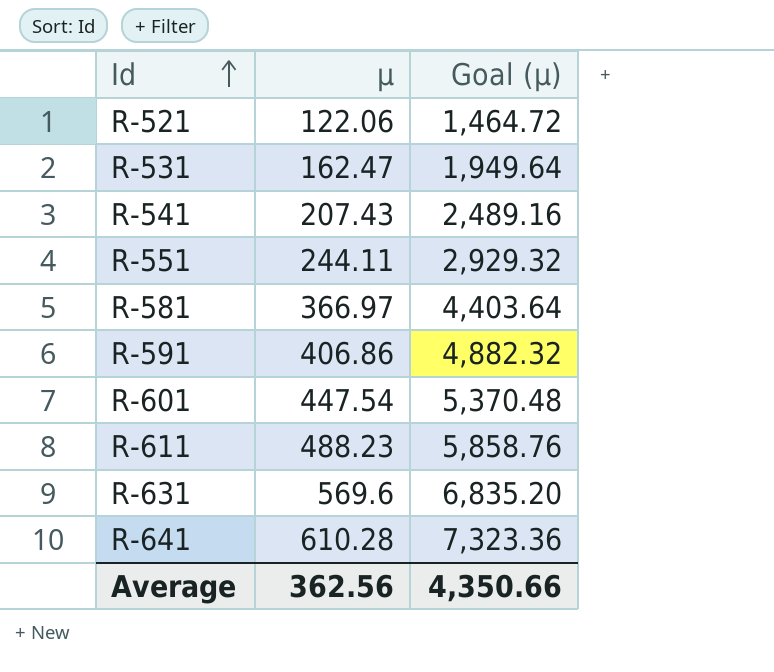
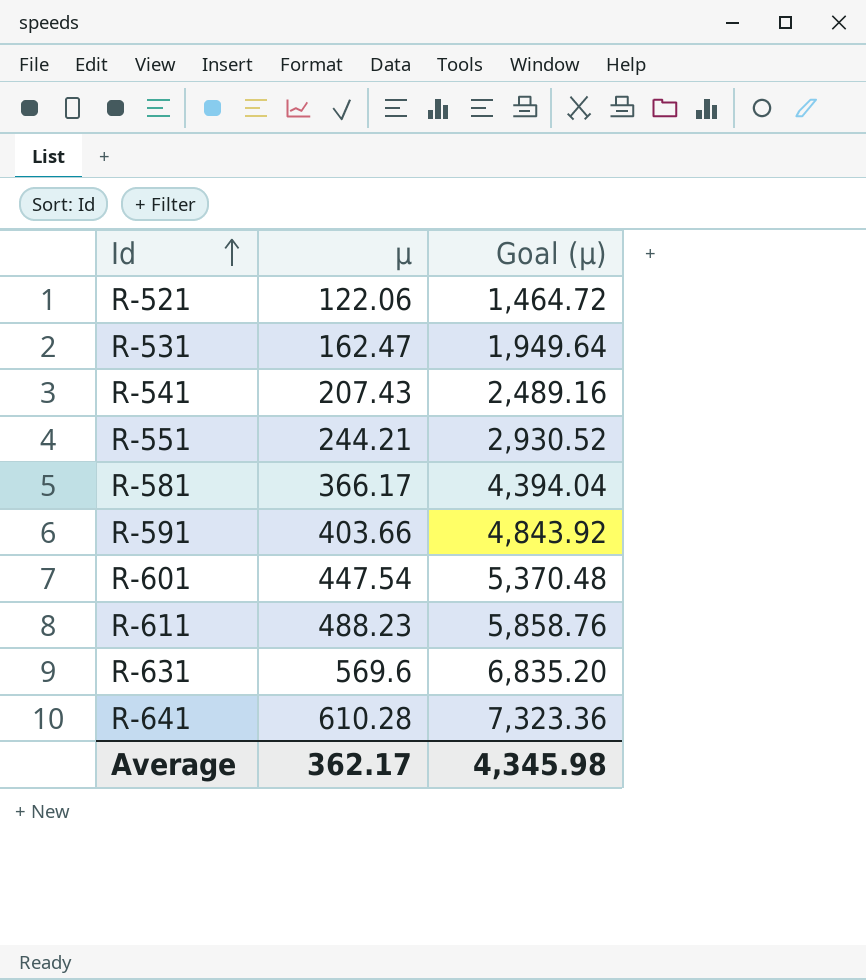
R-551 | µ: 244.11 -> 244.21
R-551 | Goal (µ): 2,929.32 -> 2,930.52
R-581 | µ: 366.97 -> 366.17
R-581 | Goal (µ): 4,403.64 -> 4,394.04
R-591 | µ: 406.86 -> 403.66
R-591 | Goal (µ): 4,882.32 -> 4,843.92
Average | µ: 362.56 -> 362.17
Average | Goal (µ): 4,350.66 -> 4,345.98

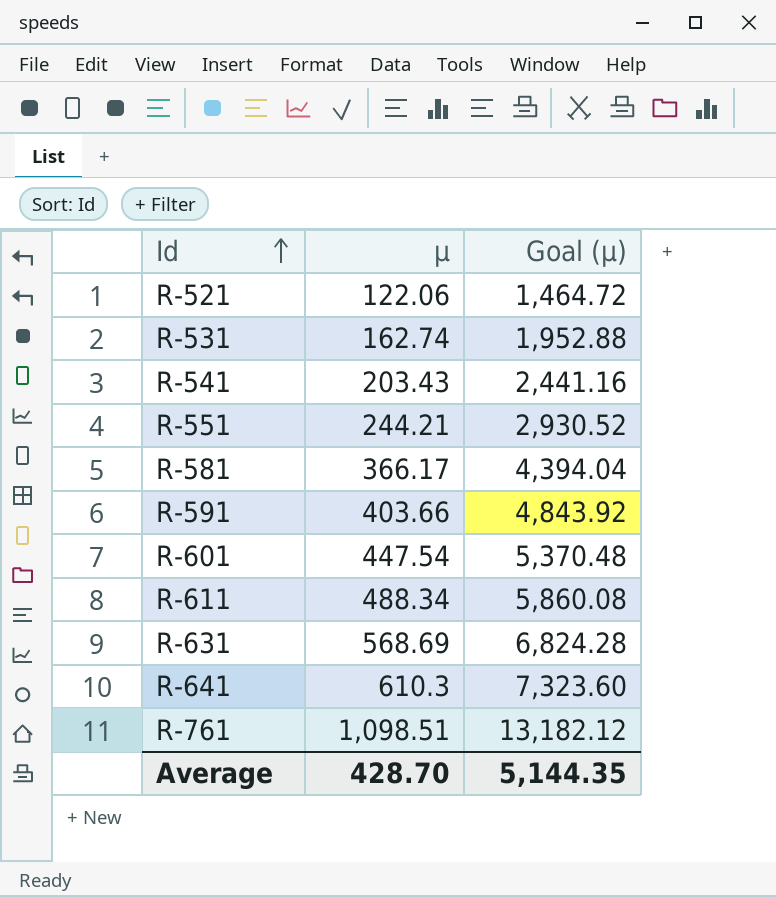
R-531 | µ: 162.47 -> 162.74
R-531 | Goal (µ): 1,949.64 -> 1,952.88
R-541 | µ: 207.43 -> 203.43
R-541 | Goal (µ): 2,489.16 -> 2,441.16
R-611 | µ: 488.23 -> 488.34
R-611 | Goal (µ): 5,858.76 -> 5,860.08
R-631 | µ: 569.6 -> 568.69
R-631 | Goal (µ): 6,835.20 -> 6,824.28
R-641 | µ: 610.28 -> 610.3
R-641 | Goal (µ): 7,323.36 -> 7,323.60
row R-761: none -> 1,098.51 | 13,182.12
Average | µ: 362.17 -> 428.70
Average | Goal (µ): 4,345.98 -> 5,144.35

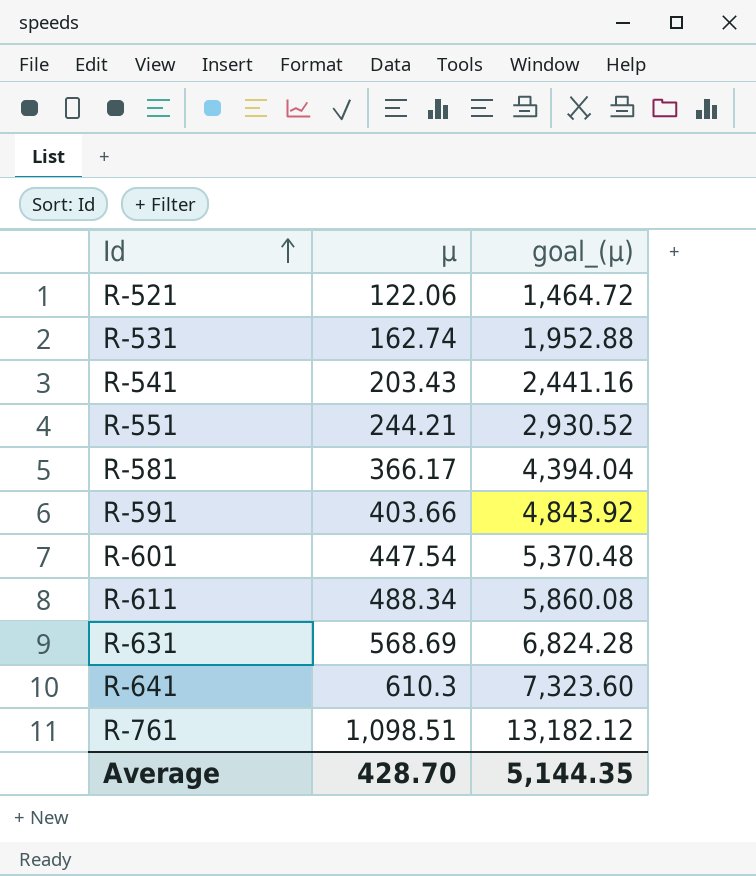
column name: Goal (µ) -> goal_(µ)

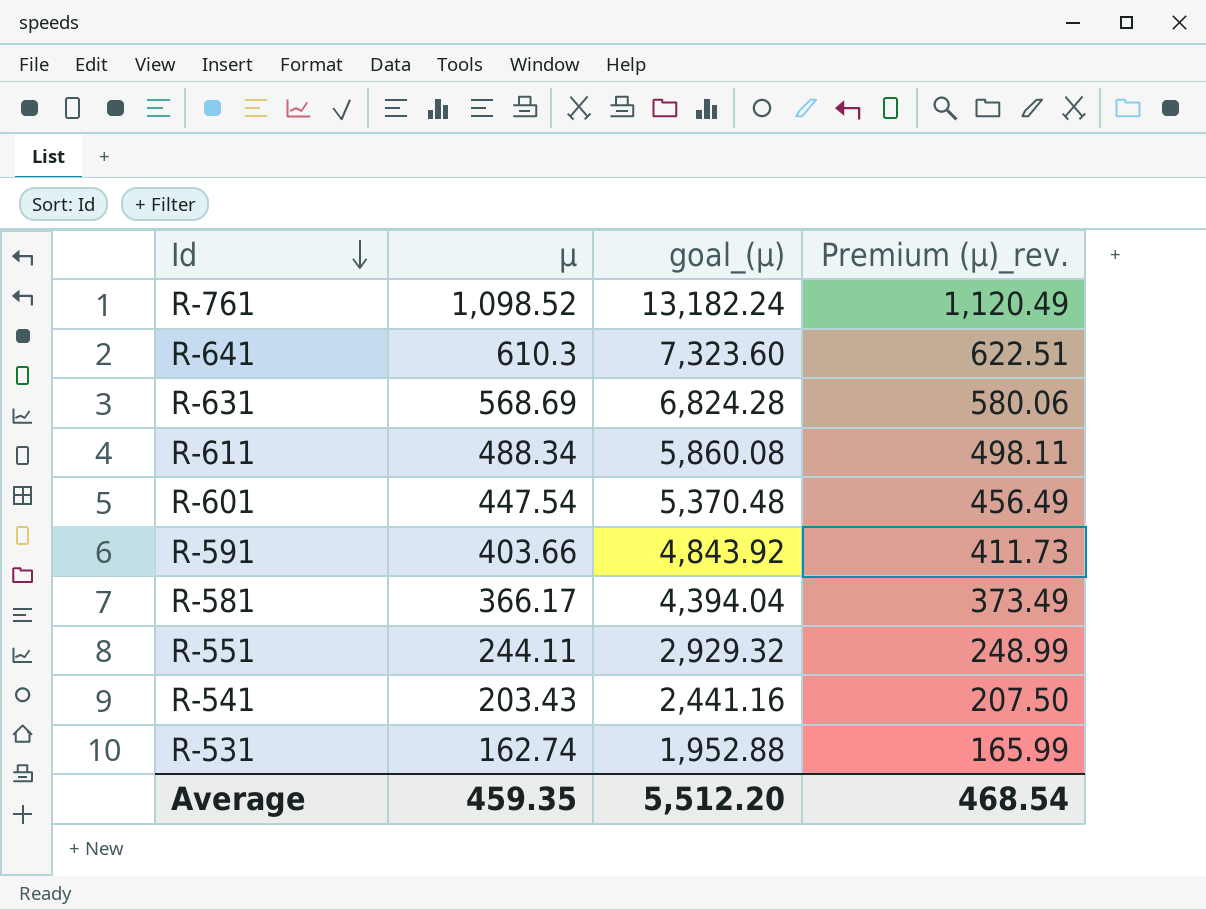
row order: Id ascending -> Id descending
column Premium (µ)_rev. | formula: none -> [µ] * 1.02
row R-521: 122.06 | 1,464.72 -> none
R-761 | µ: 1,098.51 -> 1,098.52
R-761 | goal_(µ): 13,182.12 -> 13,182.24
R-551 | µ: 244.21 -> 244.11
R-551 | goal_(µ): 2,930.52 -> 2,929.32
Average | µ: 428.70 -> 459.35
Average | goal_(µ): 5,144.35 -> 5,512.20

